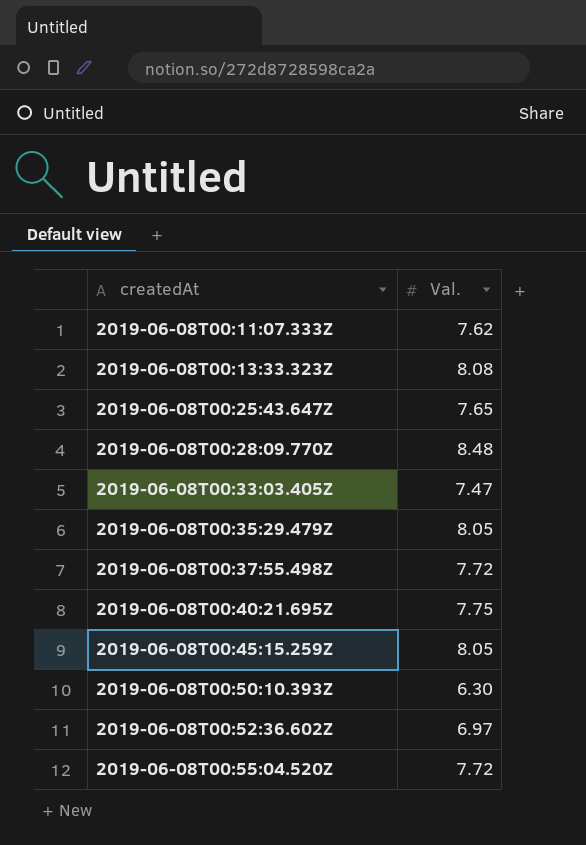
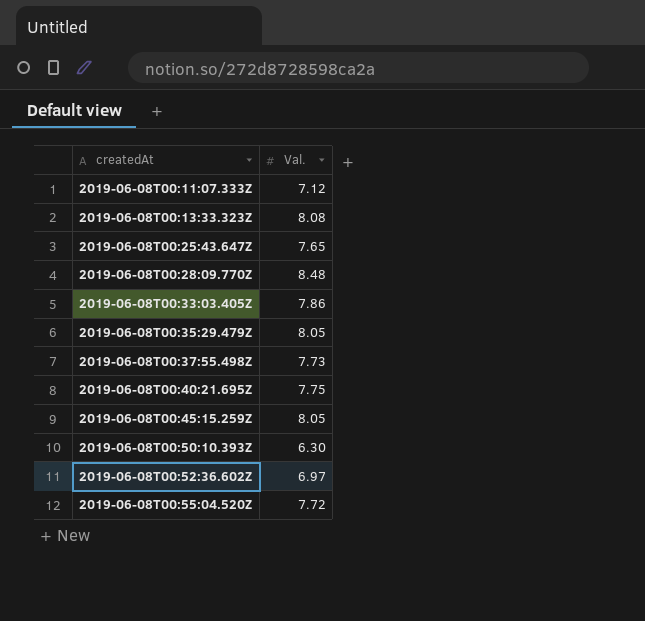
2019-06-08T00:11:07.333Z | Val.: 7.62 -> 7.12
2019-06-08T00:33:03.405Z | Val.: 7.47 -> 7.86
2019-06-08T00:37:55.498Z | Val.: 7.72 -> 7.73

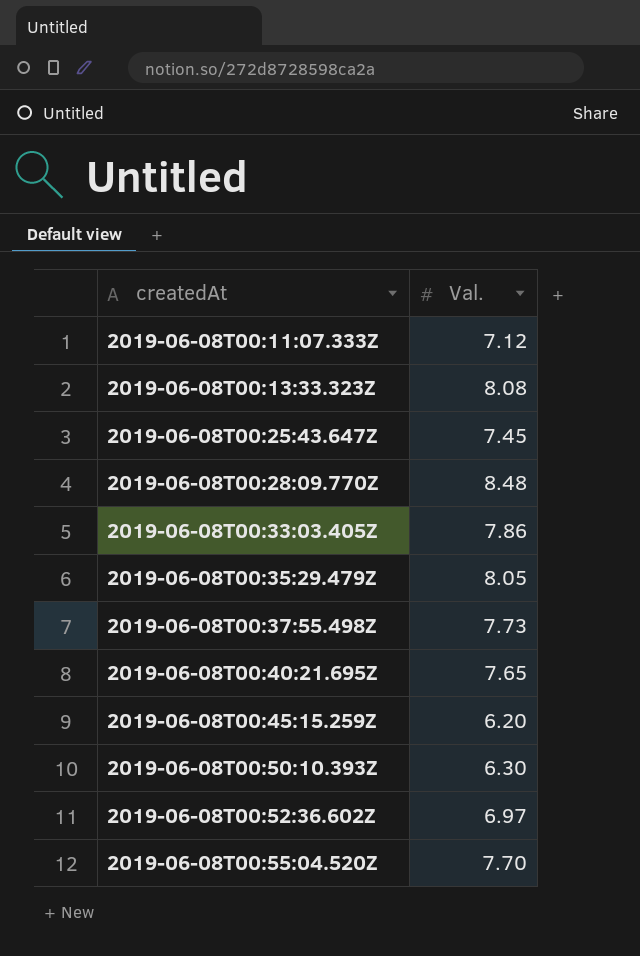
2019-06-08T00:25:43.647Z | Val.: 7.65 -> 7.45
2019-06-08T00:40:21.695Z | Val.: 7.75 -> 7.65
2019-06-08T00:45:15.259Z | Val.: 8.05 -> 6.20
2019-06-08T00:55:04.520Z | Val.: 7.72 -> 7.70

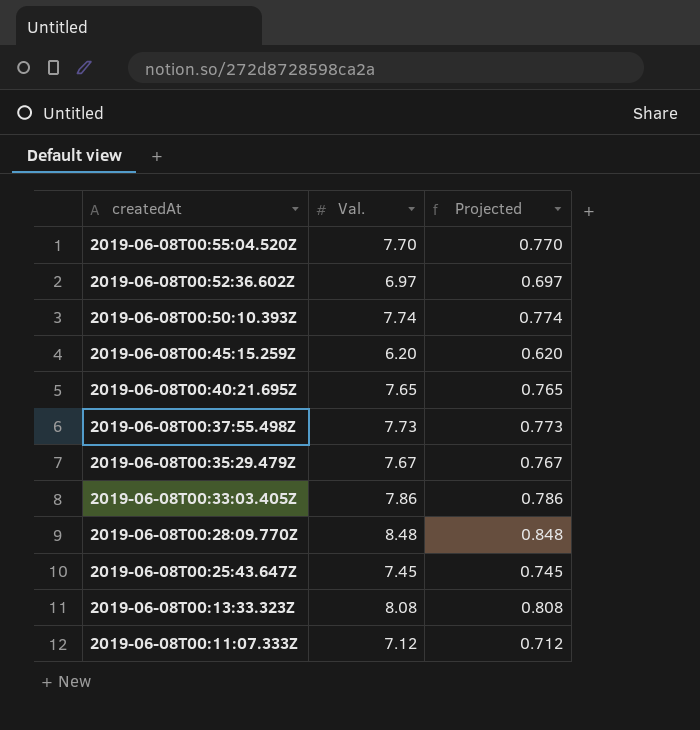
row order: createdAt ascending -> createdAt descending
column Projected | formula: none -> [Val.] * 0.1
2019-06-08T00:50:10.393Z | Val.: 6.30 -> 7.74
2019-06-08T00:35:29.479Z | Val.: 8.05 -> 7.67

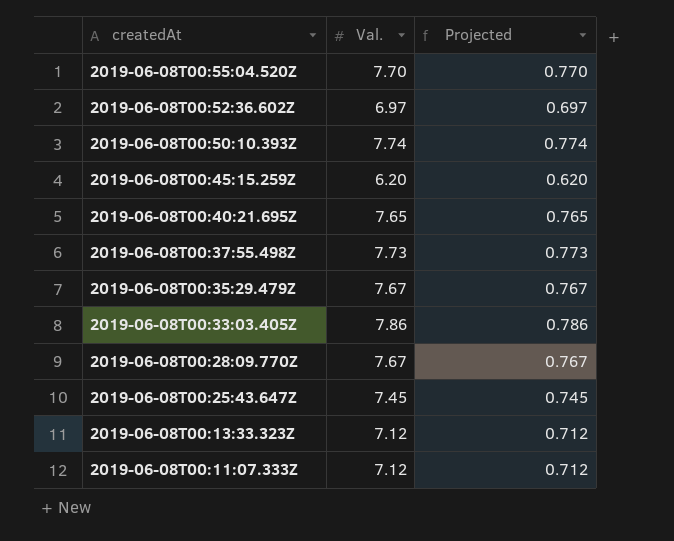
2019-06-08T00:28:09.770Z | Val.: 8.48 -> 7.67
2019-06-08T00:28:09.770Z | Projected: 0.848 -> 0.767
2019-06-08T00:13:33.323Z | Val.: 8.08 -> 7.12
2019-06-08T00:13:33.323Z | Projected: 0.808 -> 0.712

